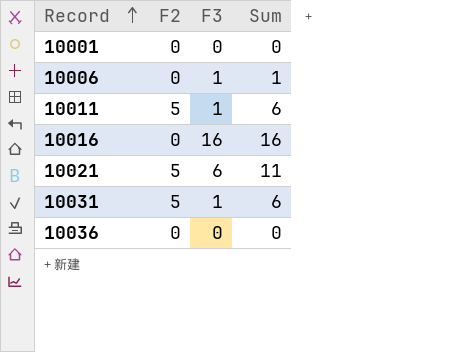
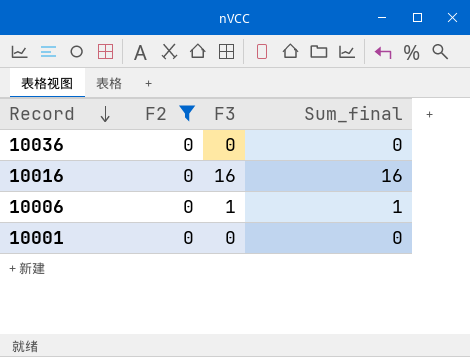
filter: none -> F2 = 0
row order: Record ascending -> Record descending
column name: Sum -> Sum_final

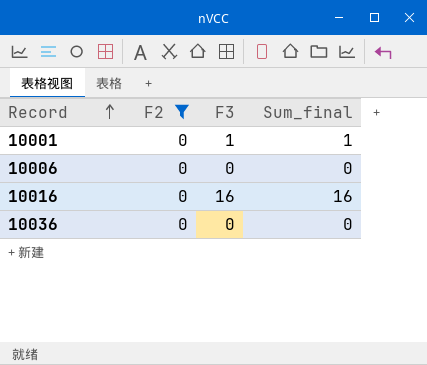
row order: Record descending -> Record ascending
10001 | F3: 0 -> 1
10001 | Sum_final: 0 -> 1
10006 | F3: 1 -> 0
10006 | Sum_final: 1 -> 0

